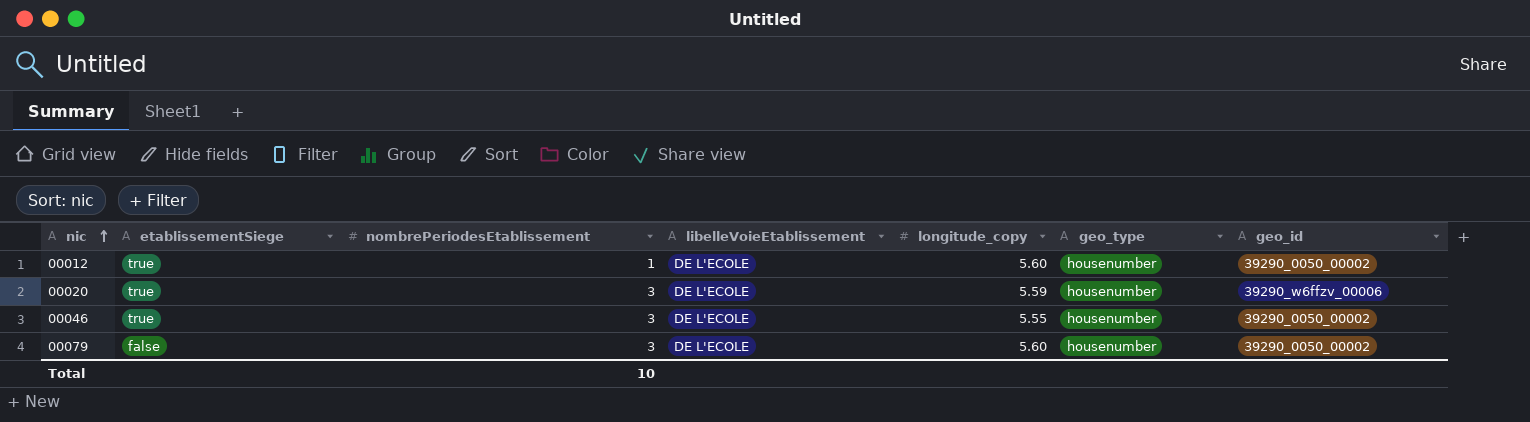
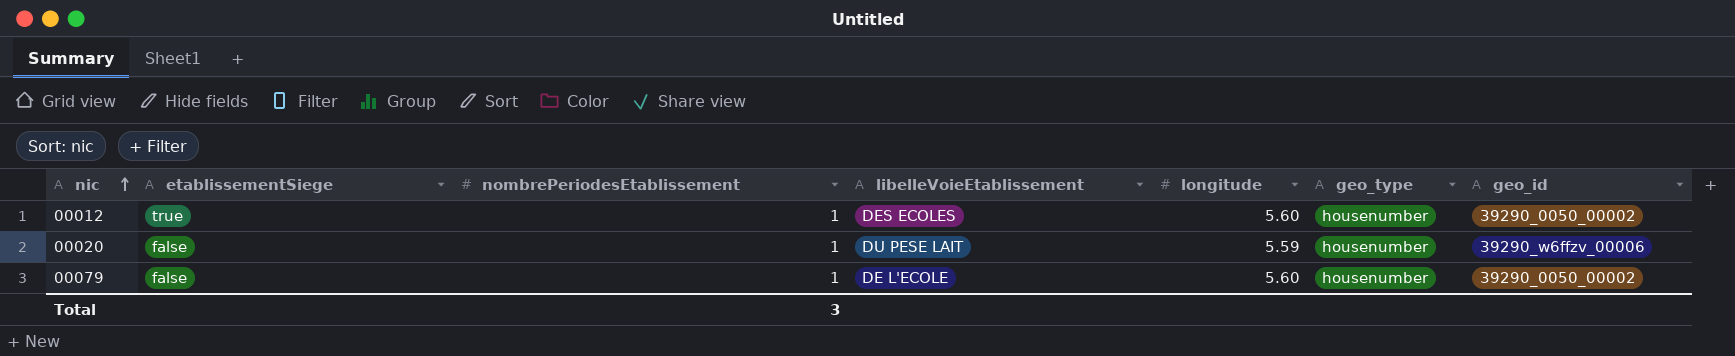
column name: longitude_copy -> longitude
row 00046: true | 3 | DE L'ECOLE | 5.55 | housenumber | 39290_0050_00002 -> none
00012 | libelleVoieEtablissement: DE L'ECOLE -> DES ECOLES
00020 | etablissementSiege: true -> false
00020 | nombrePeriodesEtablissement: 3 -> 1
00020 | libelleVoieEtablissement: DE L'ECOLE -> DU PESE LAIT
00079 | nombrePeriodesEtablissement: 3 -> 1
Total | nombrePeriodesEtablissement: 10 -> 3

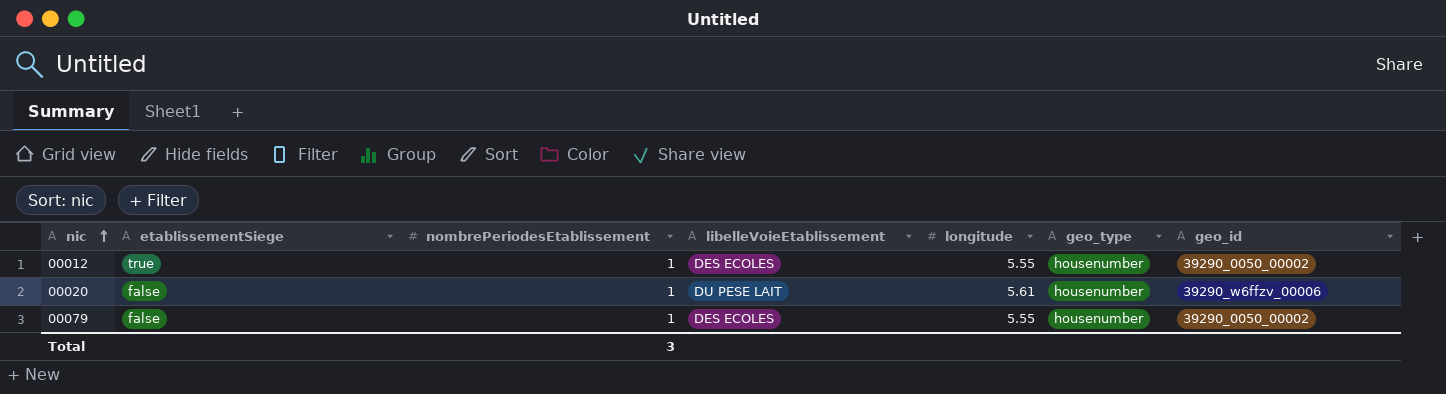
00012 | longitude: 5.60 -> 5.55
00020 | longitude: 5.59 -> 5.61
00079 | libelleVoieEtablissement: DE L'ECOLE -> DES ECOLES
00079 | longitude: 5.60 -> 5.55

